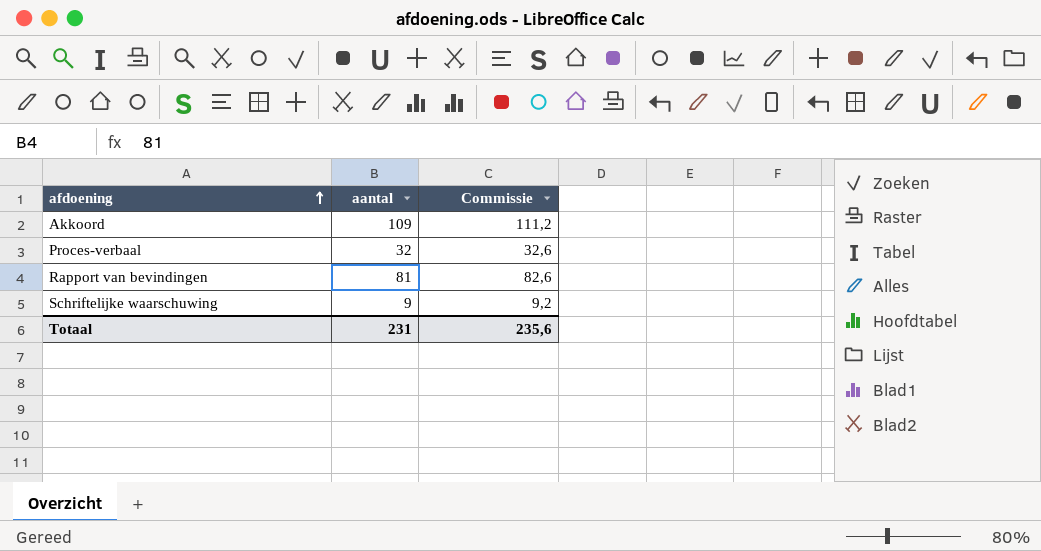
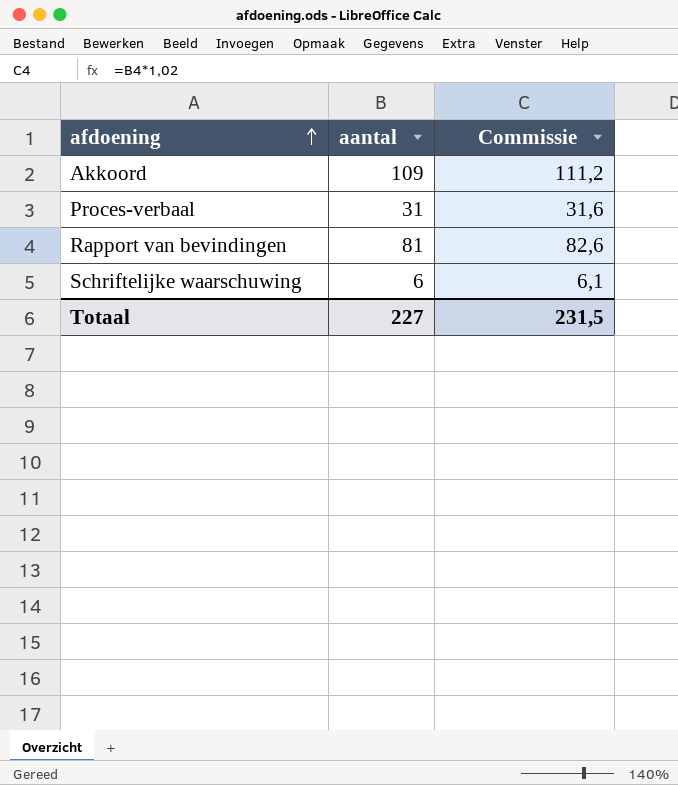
Proces-verbaal | aantal: 32 -> 31
Proces-verbaal | Commissie: 32,6 -> 31,6
Schriftelijke waarschuwing | aantal: 9 -> 6
Schriftelijke waarschuwing | Commissie: 9,2 -> 6,1
Totaal | aantal: 231 -> 227
Totaal | Commissie: 235,6 -> 231,5

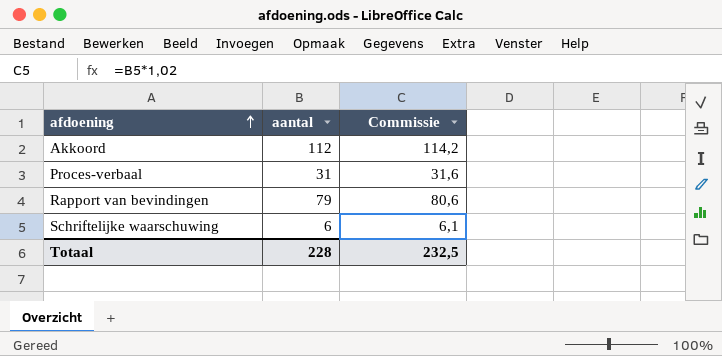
Akkoord | aantal: 109 -> 112
Akkoord | Commissie: 111,2 -> 114,2
Rapport van bevindingen | aantal: 81 -> 79
Rapport van bevindingen | Commissie: 82,6 -> 80,6
Totaal | aantal: 227 -> 228
Totaal | Commissie: 231,5 -> 232,5

